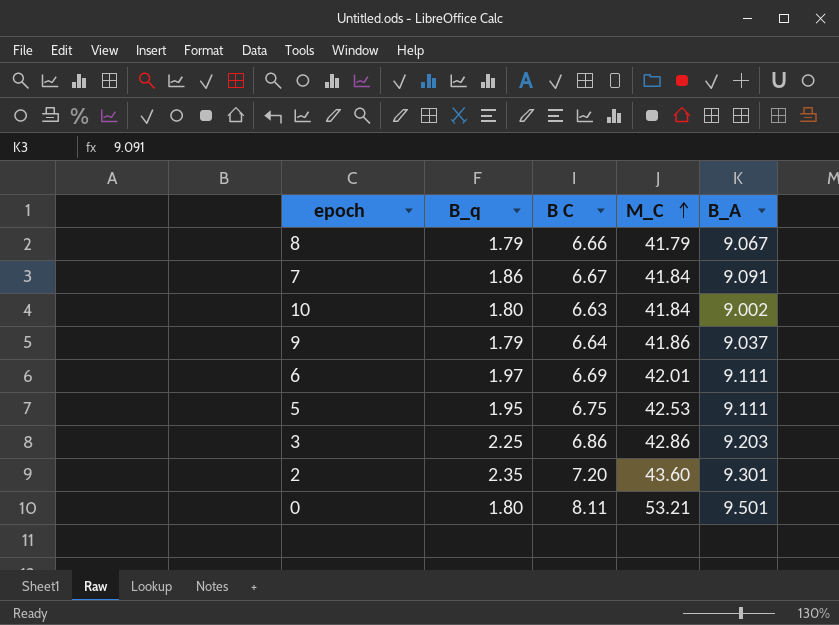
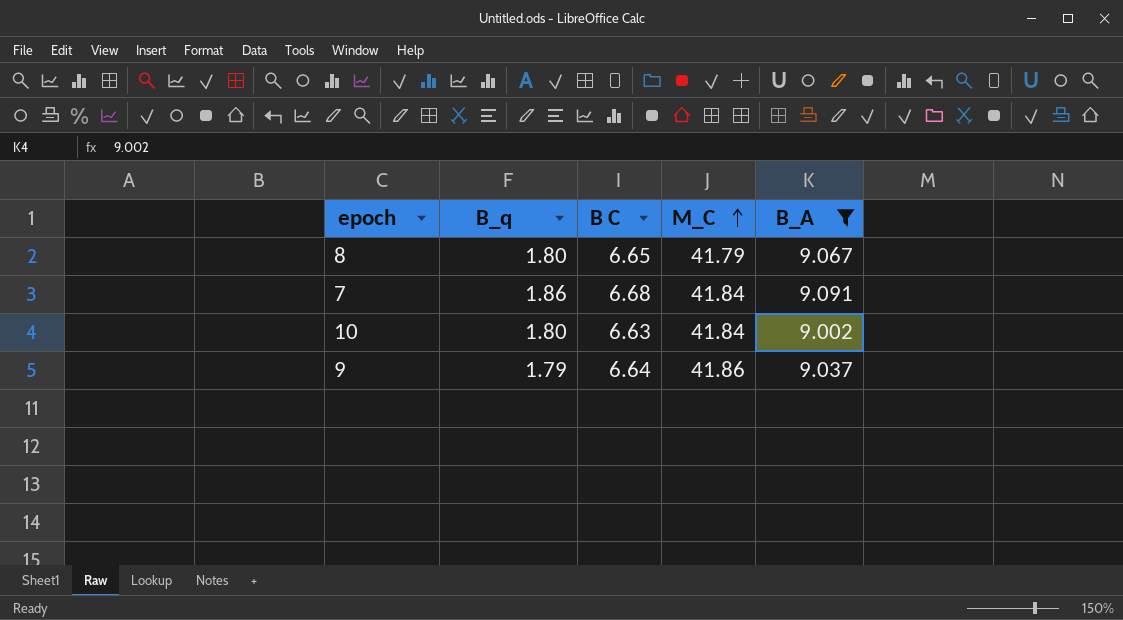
filter: none -> B_A <= 9.091
8 | B_q: 1.79 -> 1.80
8 | B C: 6.66 -> 6.65
7 | B C: 6.67 -> 6.68

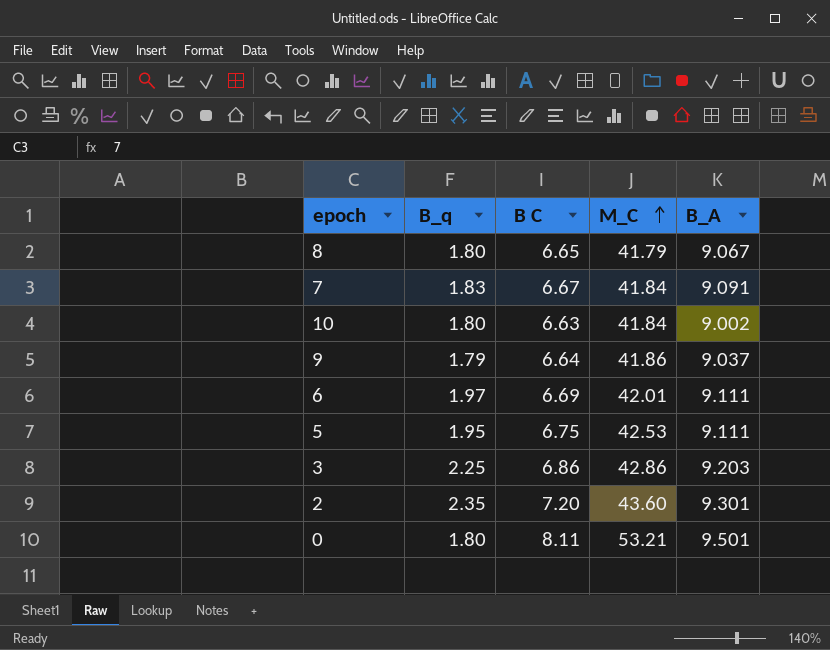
filter: B_A <= 9.091 -> none
7 | B_q: 1.86 -> 1.83
7 | B C: 6.68 -> 6.67

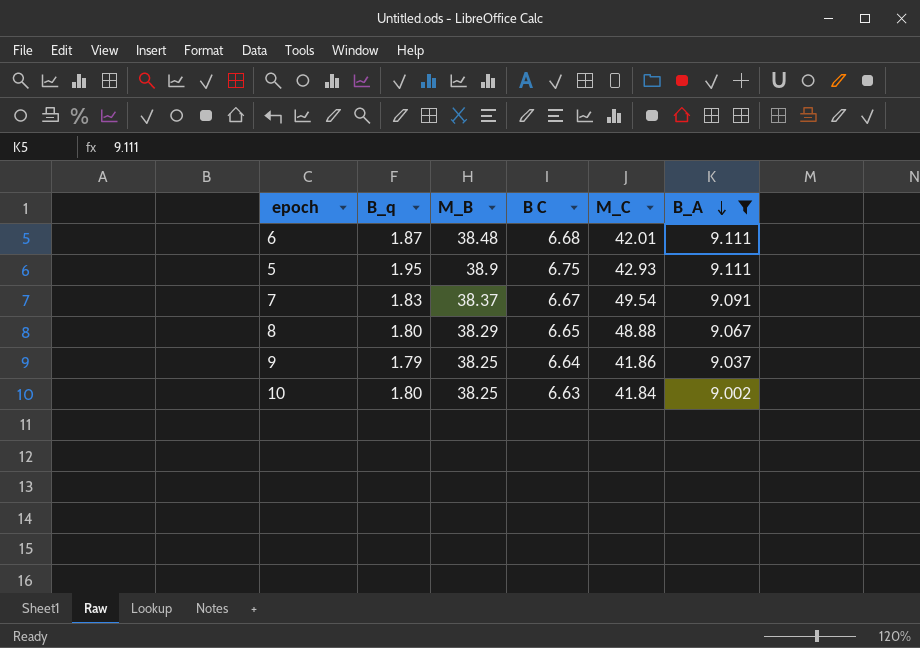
filter: none -> B_A <= 9.111
row order: M_C ascending -> B_A descending
column M_B | position: none -> 3
6 | B_q: 1.97 -> 1.87
6 | B C: 6.69 -> 6.68
5 | M_C: 42.53 -> 42.93
7 | M_C: 41.84 -> 49.54
8 | M_C: 41.79 -> 48.88

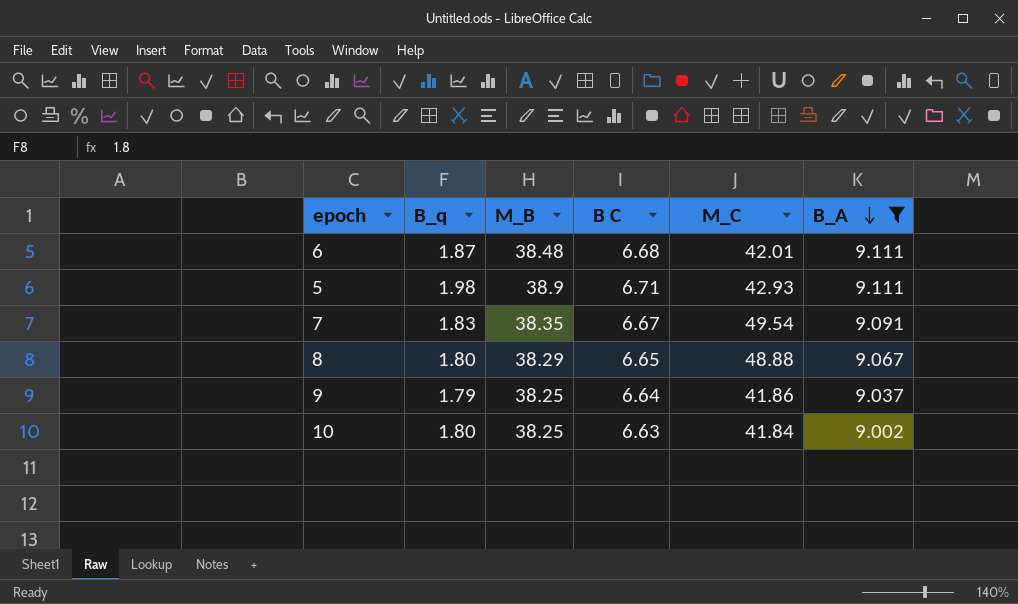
5 | B_q: 1.95 -> 1.98
5 | B C: 6.75 -> 6.71
7 | M_B: 38.37 -> 38.35

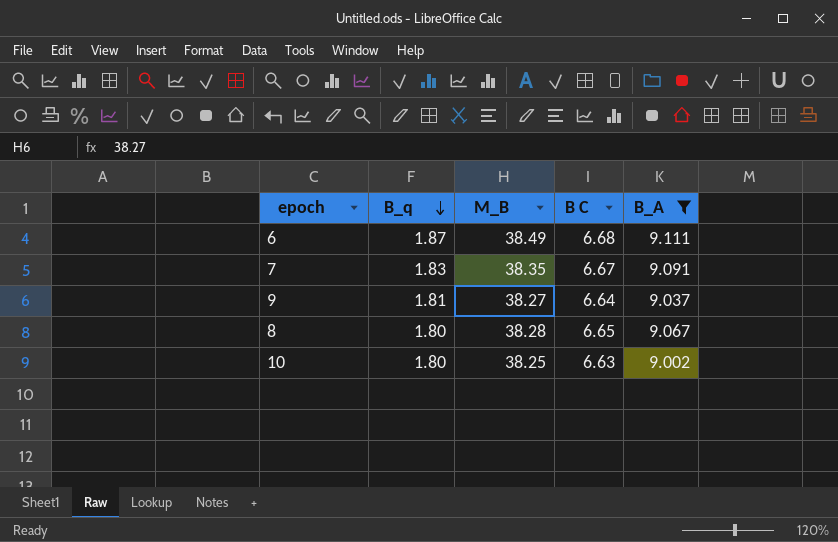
row order: B_A descending -> B_q descending
column M_C | position: 5 -> none
row 5: 1.98 | 38.9 | 6.71 | 42.93 | 9.111 -> none
6 | M_B: 38.48 -> 38.49
9 | B_q: 1.79 -> 1.81
9 | M_B: 38.25 -> 38.27
8 | M_B: 38.29 -> 38.28

